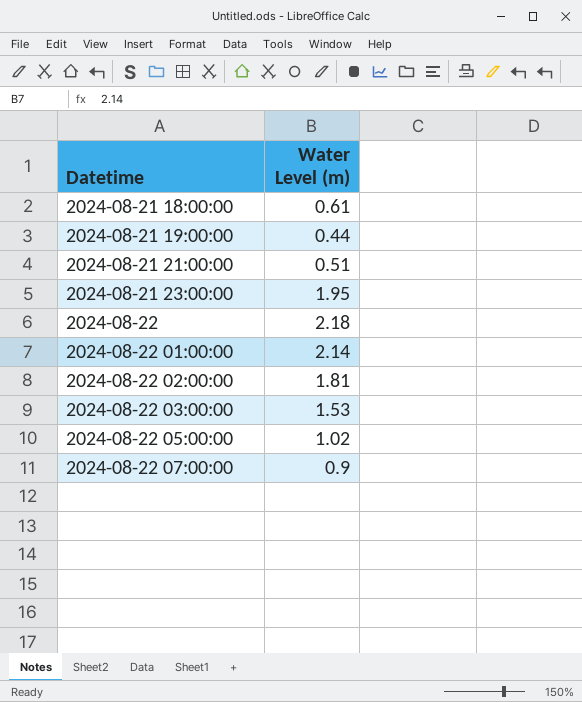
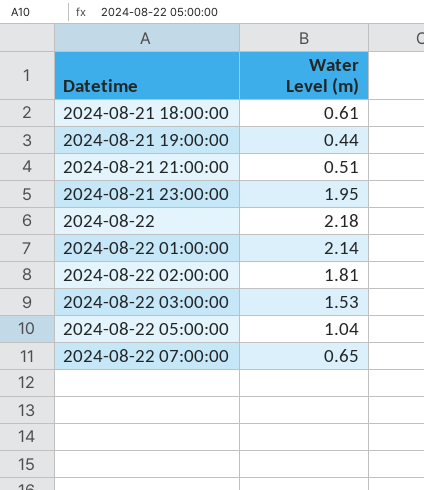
2024-08-22 05:00:00 | Water Level (m): 1.02 -> 1.04
2024-08-22 07:00:00 | Water Level (m): 0.9 -> 0.65

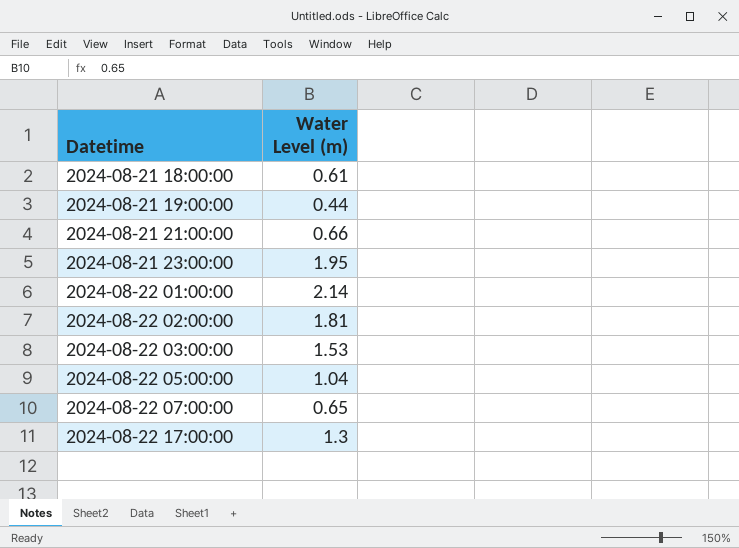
row 2024-08-22: 2.18 -> none
2024-08-21 21:00:00 | Water Level (m): 0.51 -> 0.66
row 2024-08-22 17:00:00: none -> 1.3

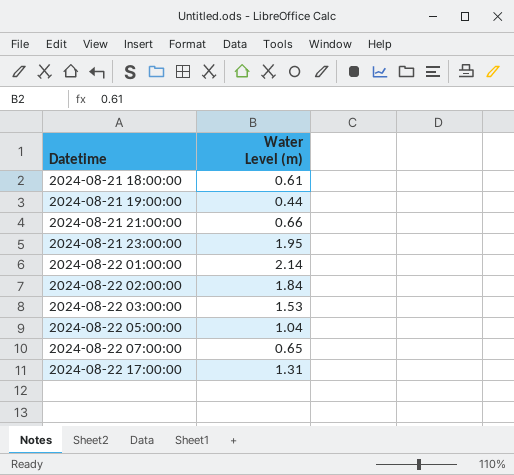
2024-08-22 02:00:00 | Water Level (m): 1.81 -> 1.84
2024-08-22 17:00:00 | Water Level (m): 1.3 -> 1.31

